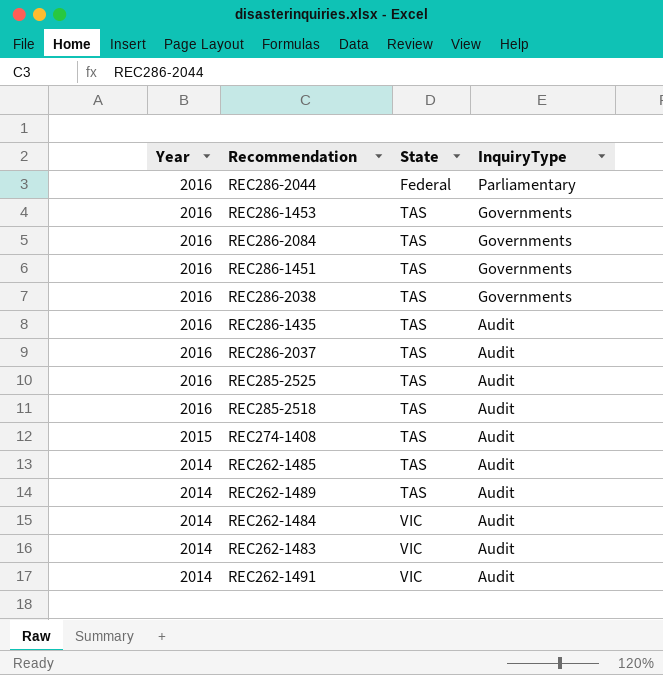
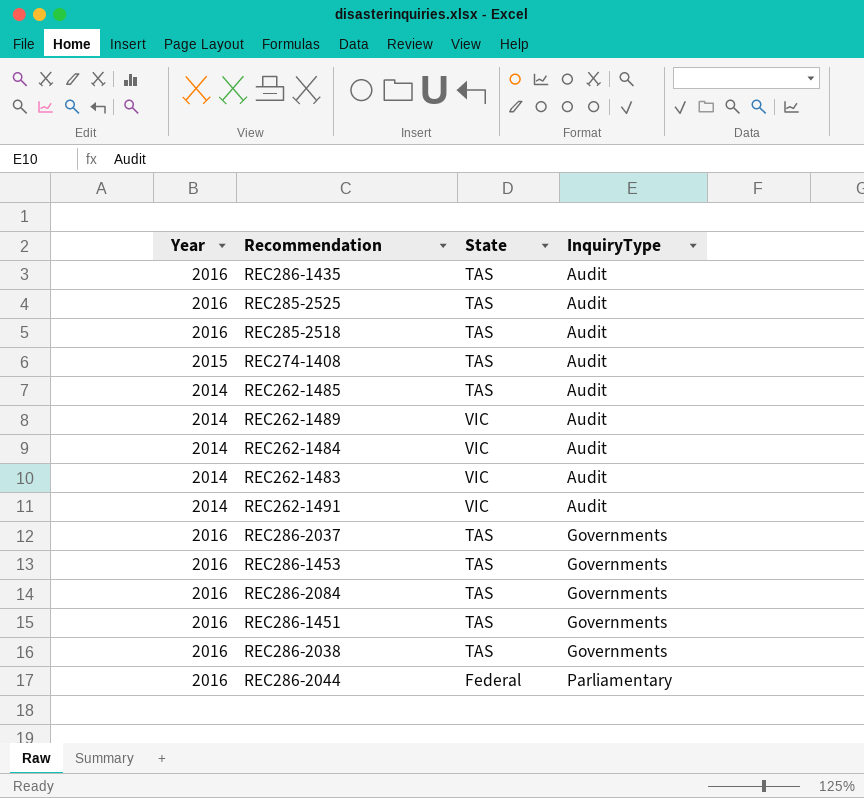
row order: Year descending -> InquiryType ascending
REC262-1489 | State: TAS -> VIC
REC286-2037 | InquiryType: Audit -> Governments

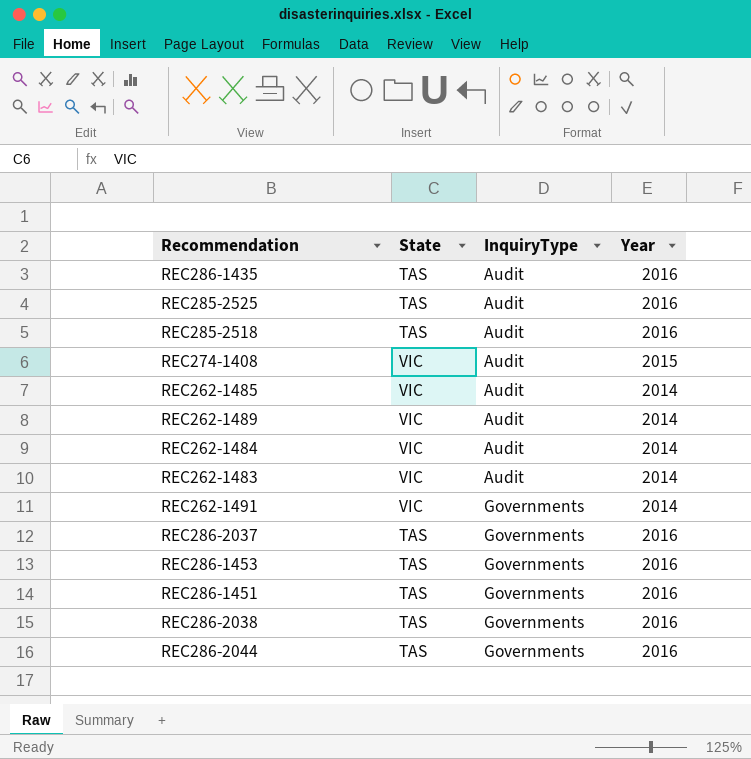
column Year | position: 1 -> 4
row REC286-2084: 2016 | TAS | Governments -> none
REC274-1408 | State: TAS -> VIC
REC262-1485 | State: TAS -> VIC
REC262-1491 | InquiryType: Audit -> Governments
REC286-2044 | State: Federal -> TAS
REC286-2044 | InquiryType: Parliamentary -> Governments

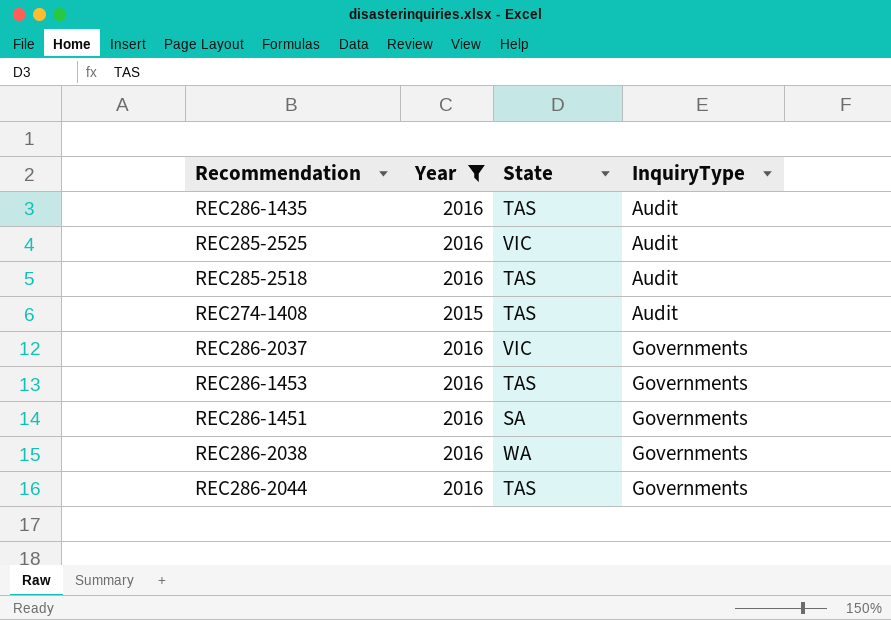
filter: none -> Year != 2014
column Year | position: 4 -> 2
REC285-2525 | State: TAS -> VIC
REC274-1408 | State: VIC -> TAS
REC286-2037 | State: TAS -> VIC
REC286-1451 | State: TAS -> SA
REC286-2038 | State: TAS -> WA

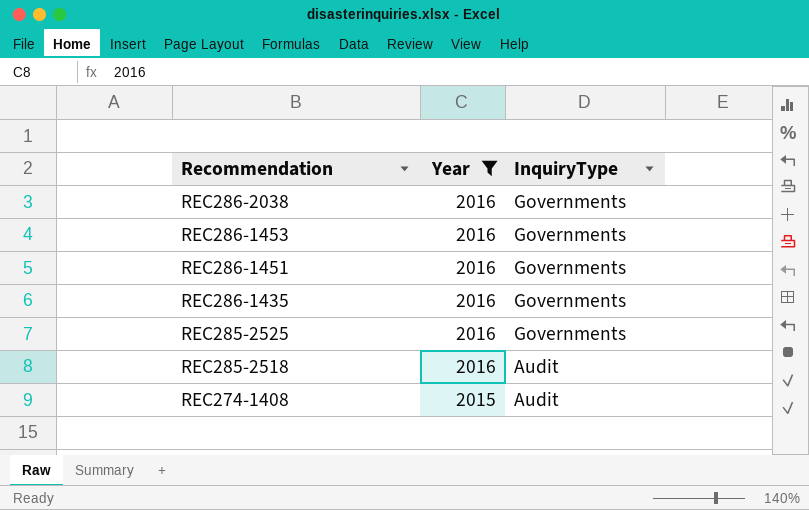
row order: InquiryType ascending -> Recommendation descending
column State | position: 3 -> none
row REC286-2037: 2016 | VIC | Governments -> none
row REC286-2044: 2016 | TAS | Governments -> none
REC286-1435 | InquiryType: Audit -> Governments
REC285-2525 | InquiryType: Audit -> Governments

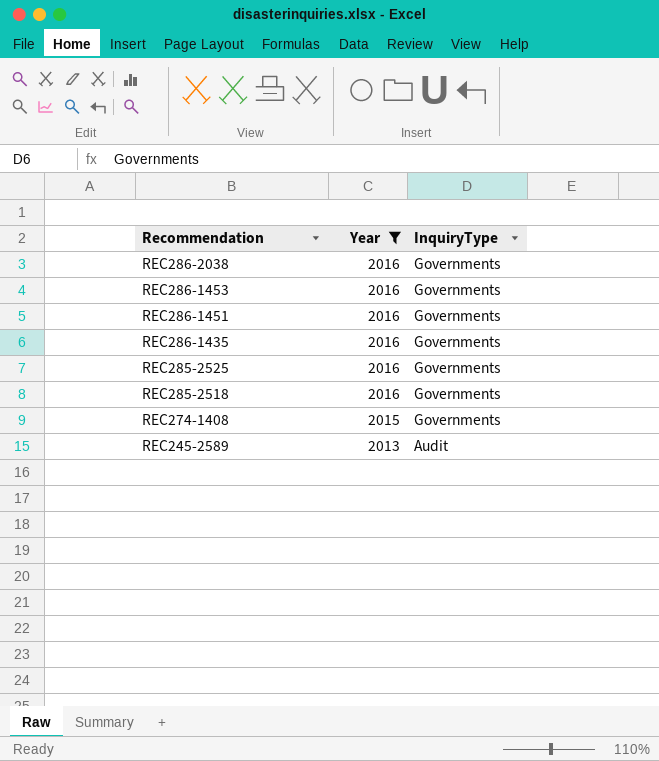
REC285-2518 | InquiryType: Audit -> Governments
REC274-1408 | InquiryType: Audit -> Governments
row REC245-2589: none -> 2013 | Audit

